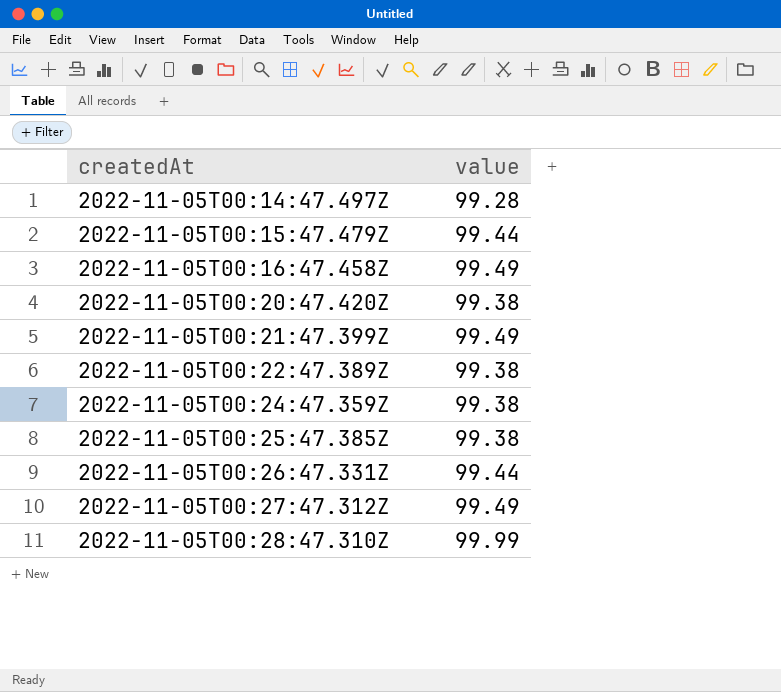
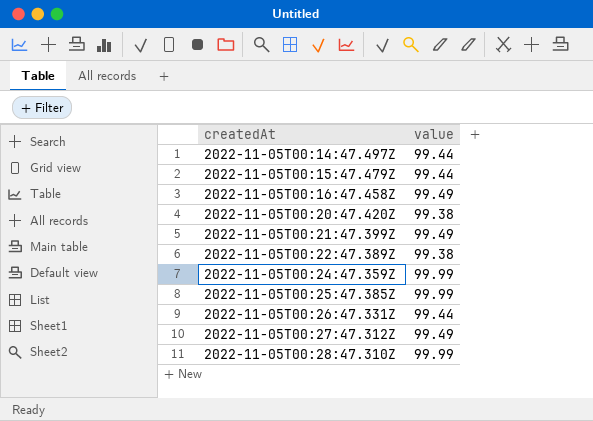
2022-11-05T00:14:47.497Z | value: 99.28 -> 99.44
2022-11-05T00:24:47.359Z | value: 99.38 -> 99.99
2022-11-05T00:25:47.385Z | value: 99.38 -> 99.99

